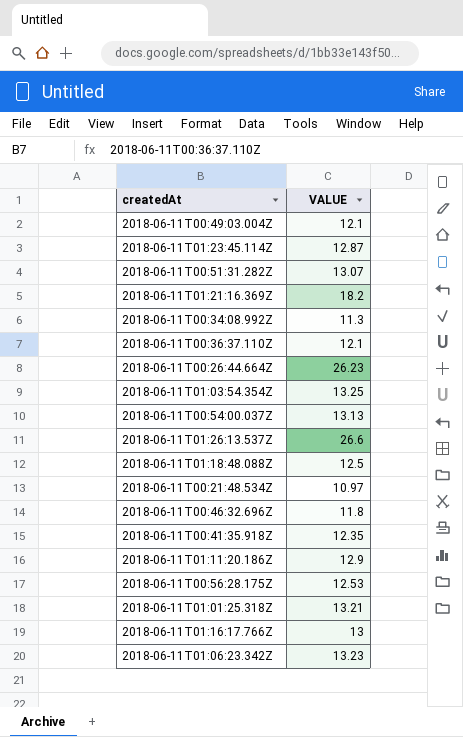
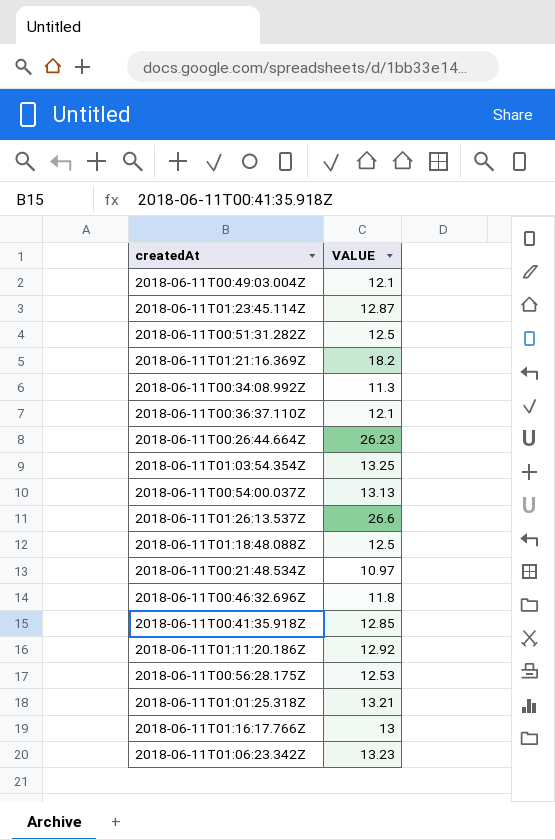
2018-06-11T00:51:31.282Z | VALUE: 13.07 -> 12.5
2018-06-11T00:41:35.918Z | VALUE: 12.35 -> 12.85
2018-06-11T01:11:20.186Z | VALUE: 12.9 -> 12.92

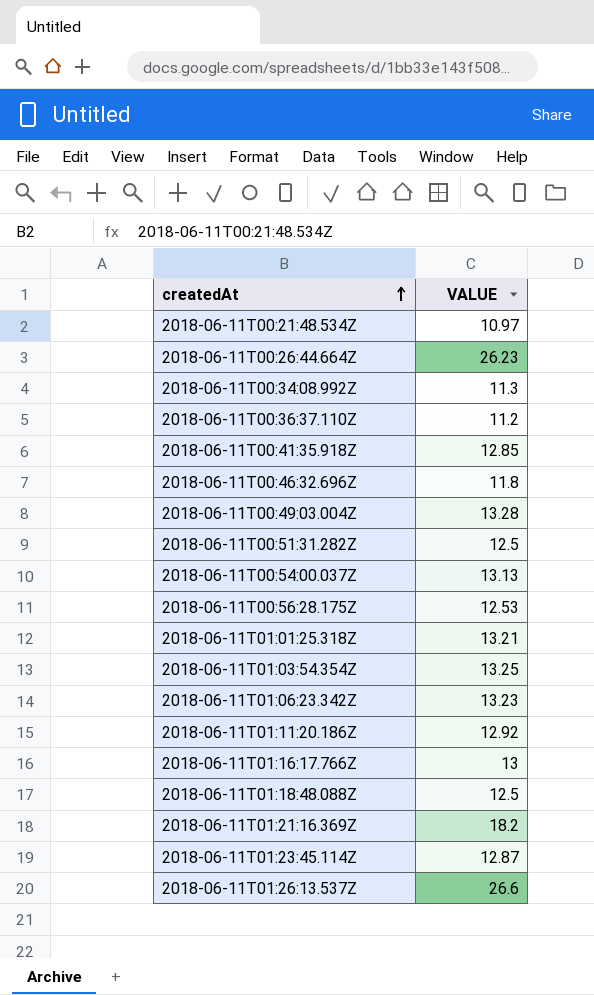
row order: none -> createdAt ascending
2018-06-11T00:36:37.110Z | VALUE: 12.1 -> 11.2
2018-06-11T00:49:03.004Z | VALUE: 12.1 -> 13.28

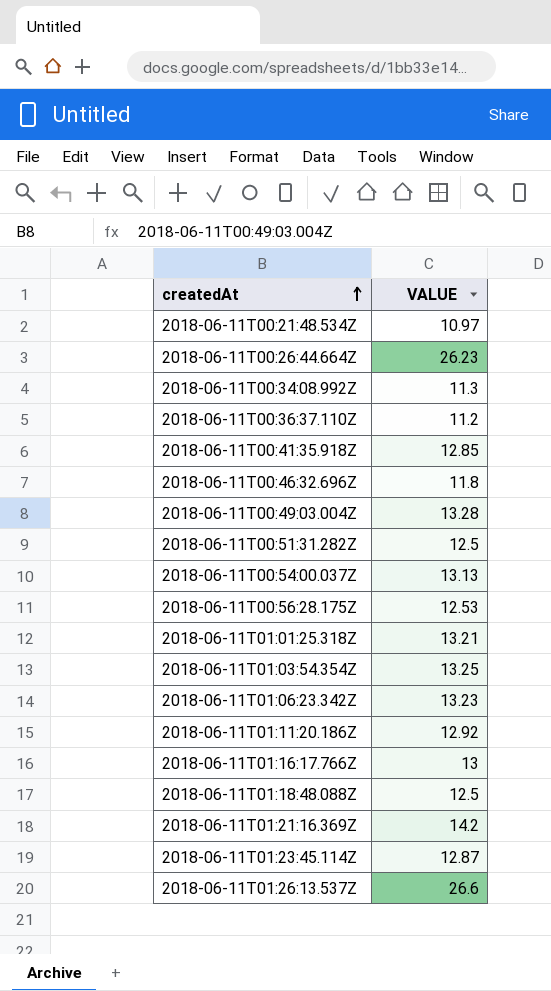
2018-06-11T01:21:16.369Z | VALUE: 18.2 -> 14.2

